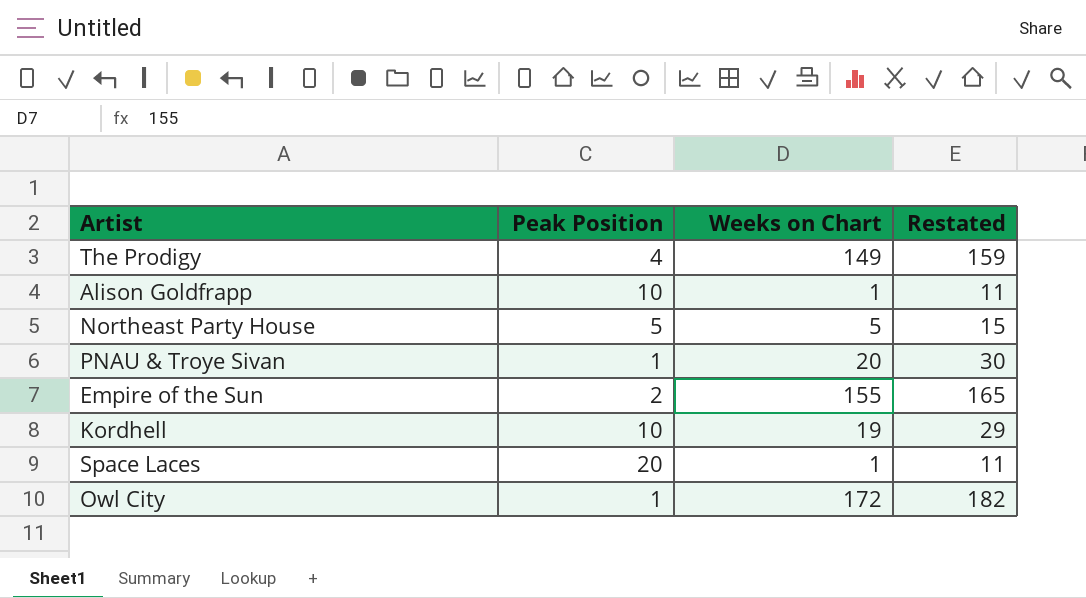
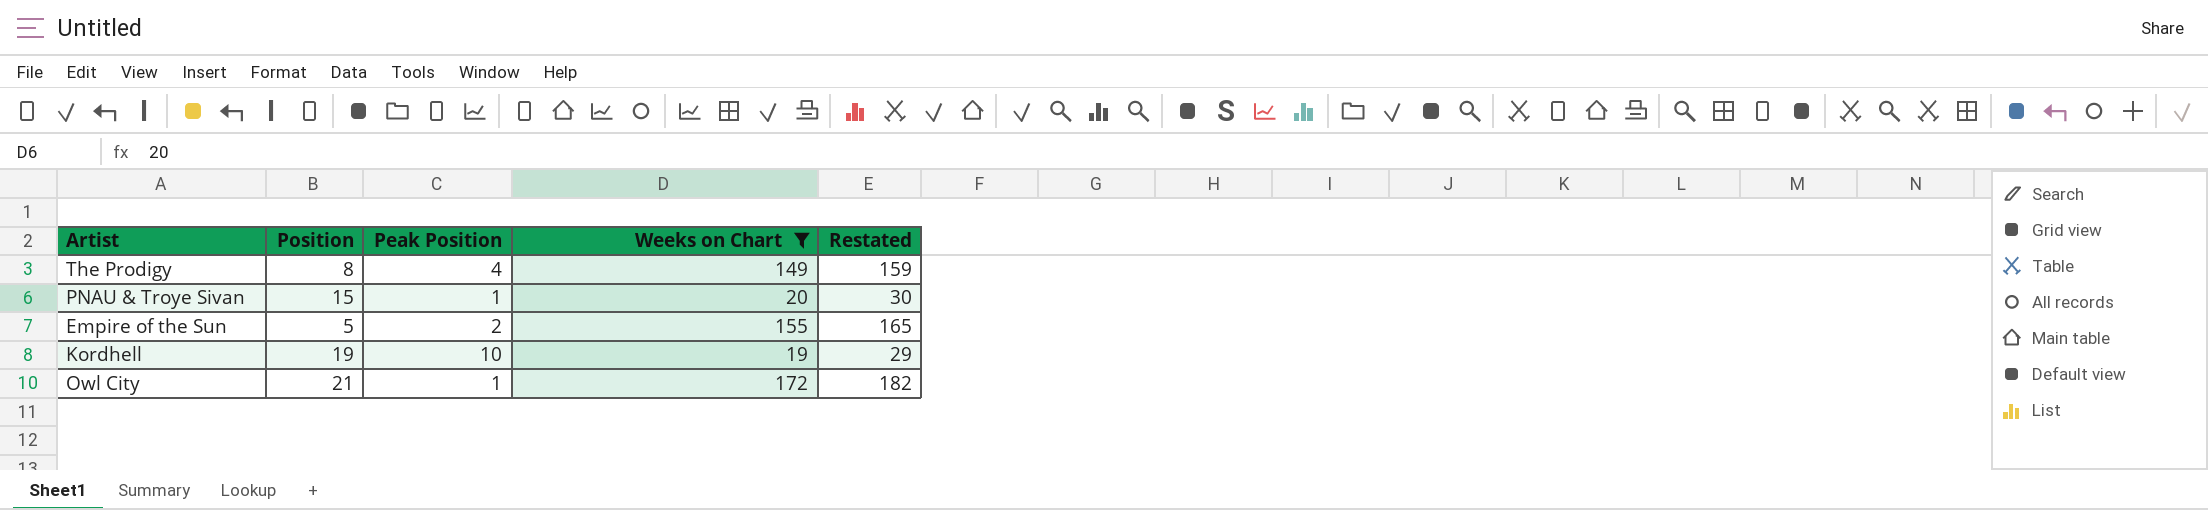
filter: none -> Weeks on Chart >= 19
column Position | position: none -> 2

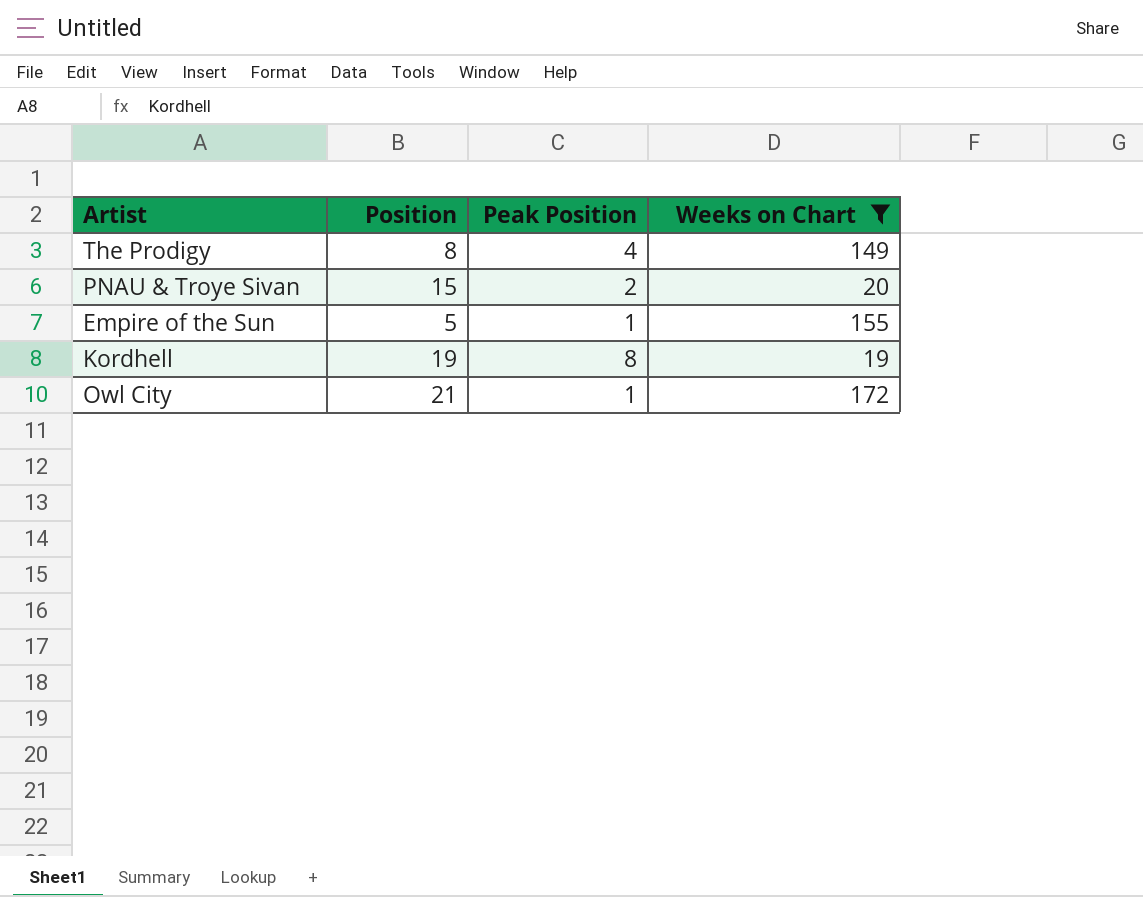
column Restated | formula: [Weeks on Chart] + 10 -> none
PNAU & Troye Sivan | Peak Position: 1 -> 2
Empire of the Sun | Peak Position: 2 -> 1
Kordhell | Peak Position: 10 -> 8

